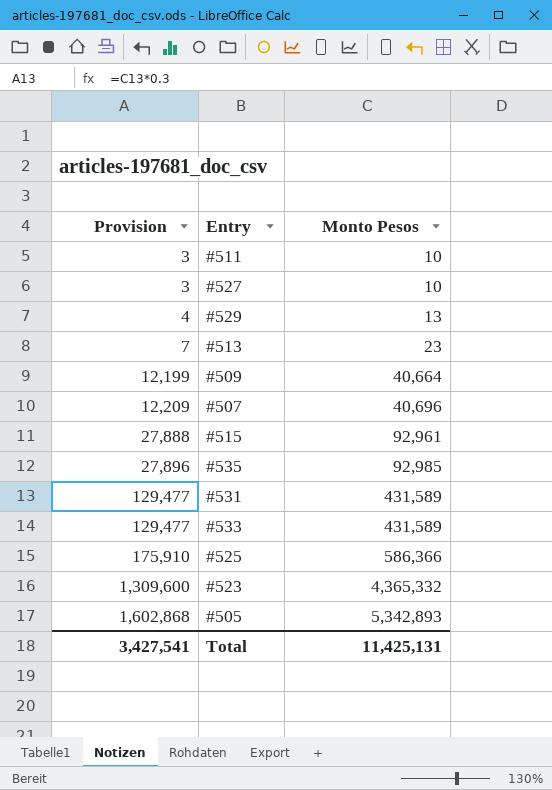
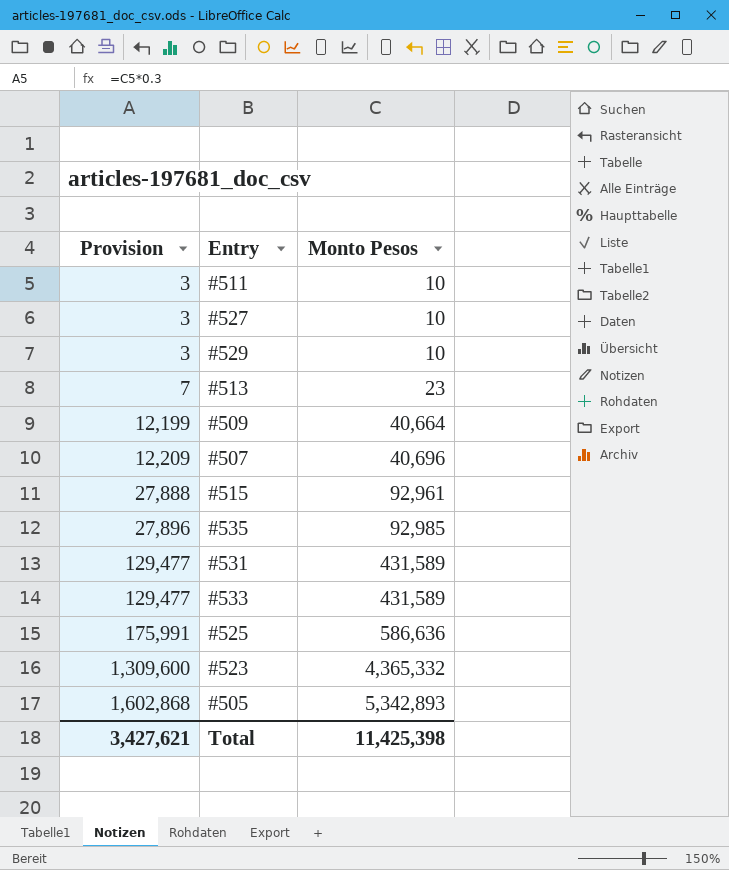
#529 | Provision: 4 -> 3
#529 | Monto Pesos: 13 -> 10
#525 | Provision: 175,910 -> 175,991
#525 | Monto Pesos: 586,366 -> 586,636
Total | Provision: 3,427,541 -> 3,427,621
Total | Monto Pesos: 11,425,131 -> 11,425,398

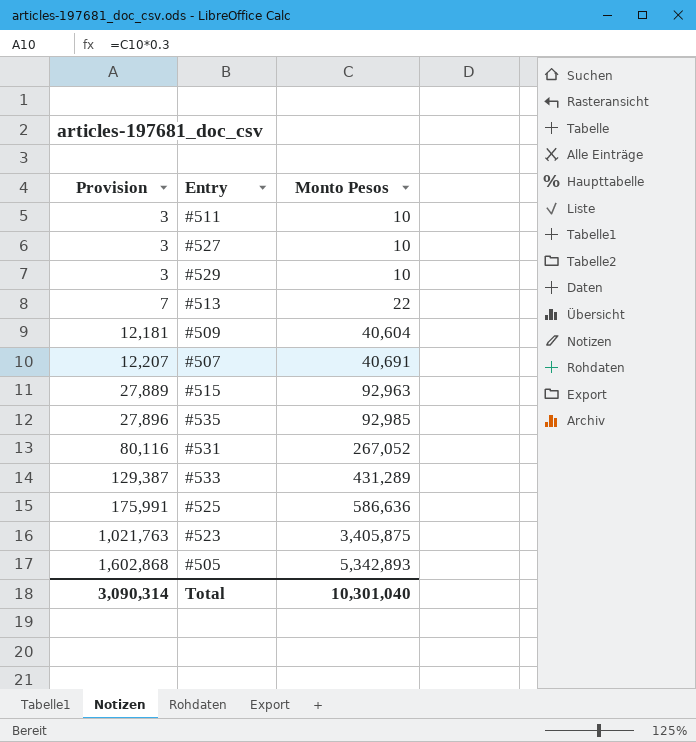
#513 | Monto Pesos: 23 -> 22
#509 | Provision: 12,199 -> 12,181
#509 | Monto Pesos: 40,664 -> 40,604
#507 | Provision: 12,209 -> 12,207
#507 | Monto Pesos: 40,696 -> 40,691
#515 | Provision: 27,888 -> 27,889
#515 | Monto Pesos: 92,961 -> 92,963
#531 | Provision: 129,477 -> 80,116
#531 | Monto Pesos: 431,589 -> 267,052
#533 | Provision: 129,477 -> 129,387
#533 | Monto Pesos: 431,589 -> 431,289
#523 | Provision: 1,309,600 -> 1,021,763
#523 | Monto Pesos: 4,365,332 -> 3,405,875
Total | Provision: 3,427,621 -> 3,090,314
Total | Monto Pesos: 11,425,398 -> 10,301,040

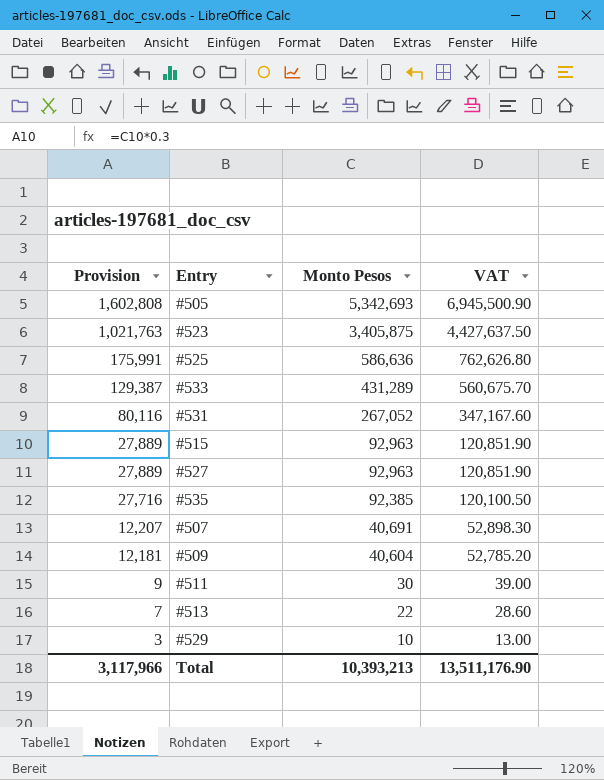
row order: Provision ascending -> Provision descending
column VAT | formula: none -> [Monto Pesos] * 1.3
#505 | Provision: 1,602,868 -> 1,602,808
#505 | Monto Pesos: 5,342,893 -> 5,342,693
#527 | Provision: 3 -> 27,889
#527 | Monto Pesos: 10 -> 92,963
#535 | Provision: 27,896 -> 27,716
#535 | Monto Pesos: 92,985 -> 92,385
#511 | Provision: 3 -> 9
#511 | Monto Pesos: 10 -> 30
Total | Provision: 3,090,314 -> 3,117,966
Total | Monto Pesos: 10,301,040 -> 10,393,213

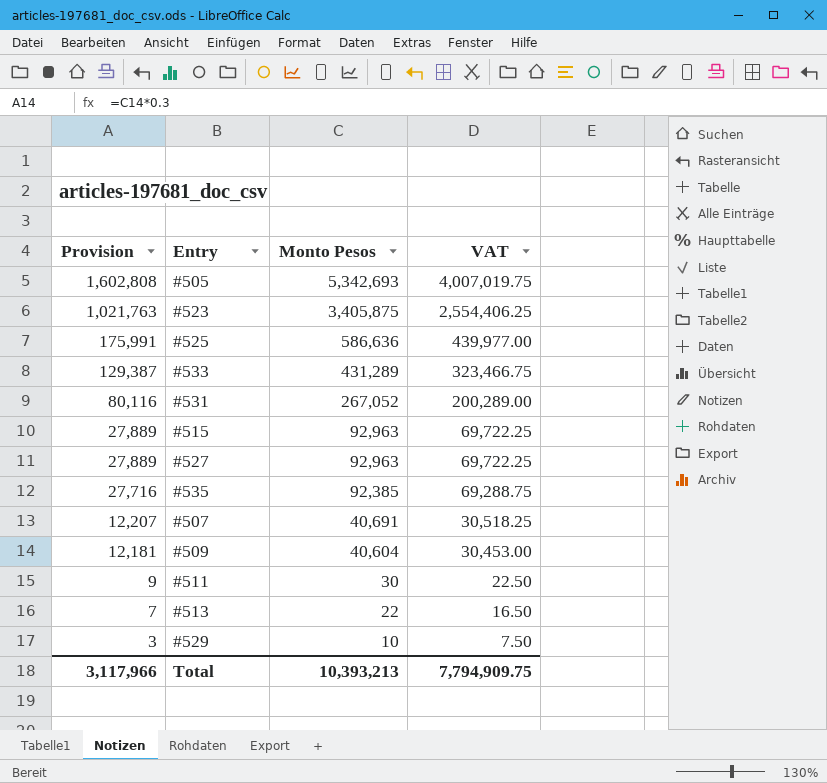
column VAT | formula: [Monto Pesos] * 1.3 -> [Monto Pesos] * 0.75
Total | VAT: 13,511,176.90 -> 7,794,909.75

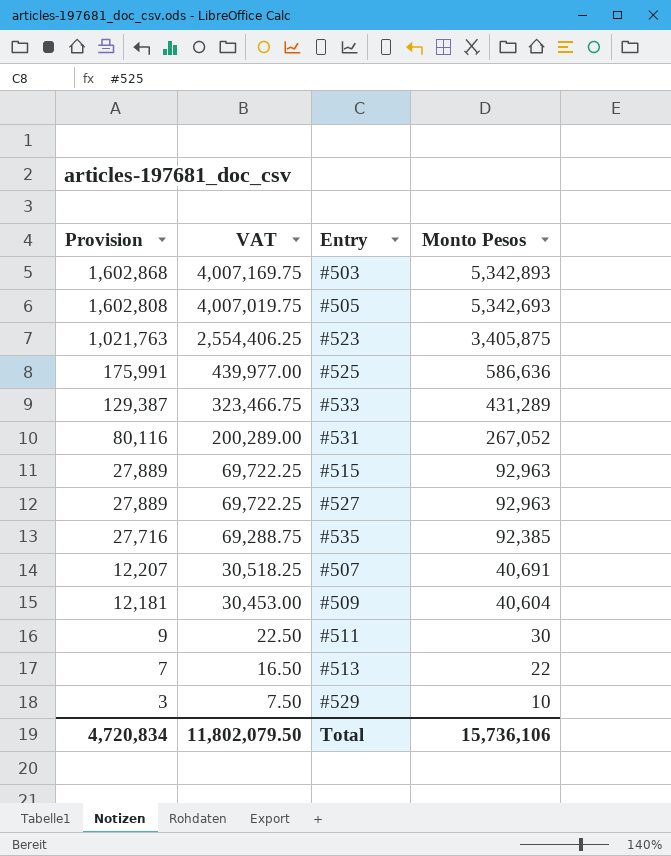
column VAT | position: 4 -> 2
row #503: none -> 1,602,868 | 4,007,169.75 | 5,342,893
Total | Provision: 3,117,966 -> 4,720,834
Total | VAT: 7,794,909.75 -> 11,802,079.50
Total | Monto Pesos: 10,393,213 -> 15,736,106

